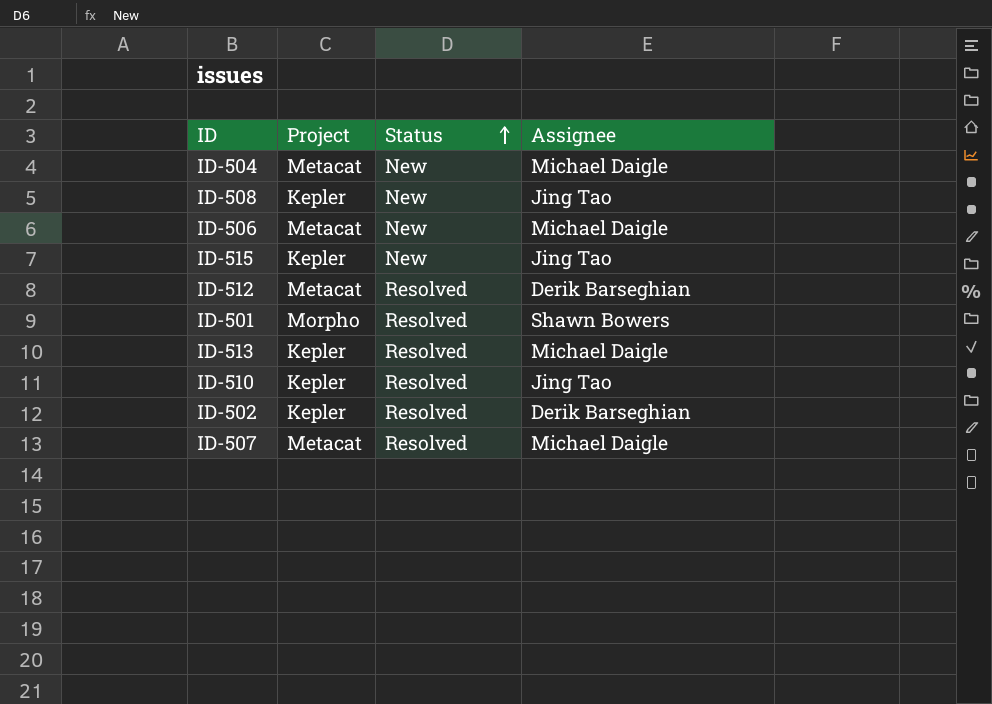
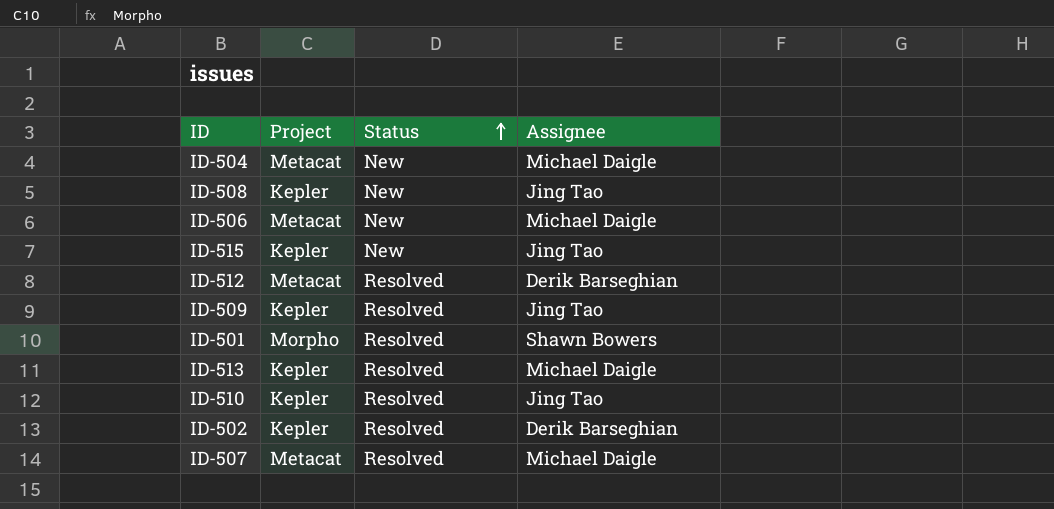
row ID-509: none -> Kepler | Resolved | Jing Tao

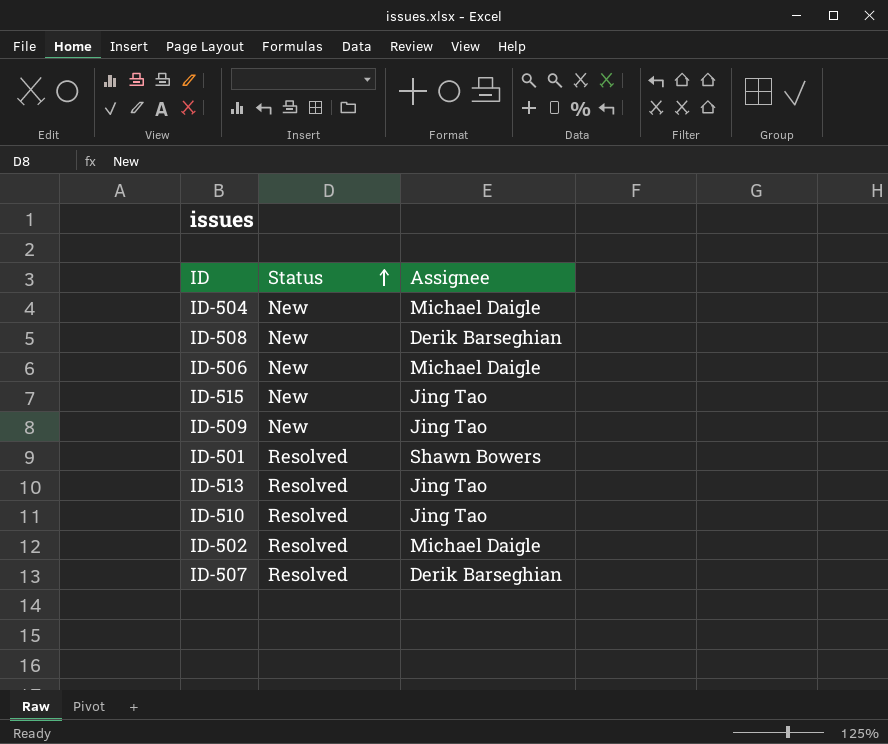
column Project | position: 2 -> none
row ID-512: Metacat | Resolved | Derik Barseghian -> none
ID-508 | Assignee: Jing Tao -> Derik Barseghian
ID-509 | Status: Resolved -> New
ID-513 | Assignee: Michael Daigle -> Jing Tao
ID-502 | Assignee: Derik Barseghian -> Michael Daigle
ID-507 | Assignee: Michael Daigle -> Derik Barseghian

